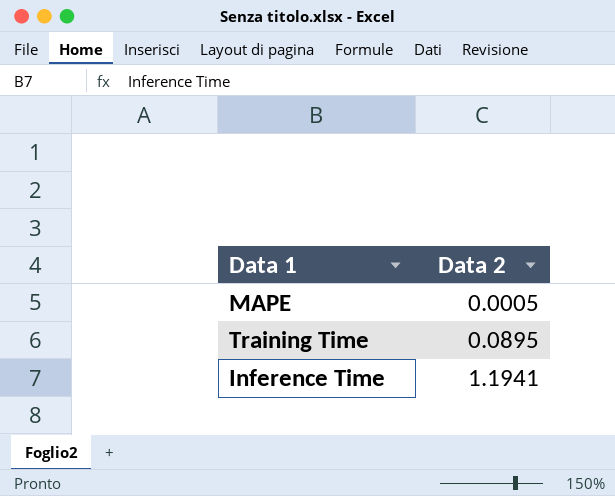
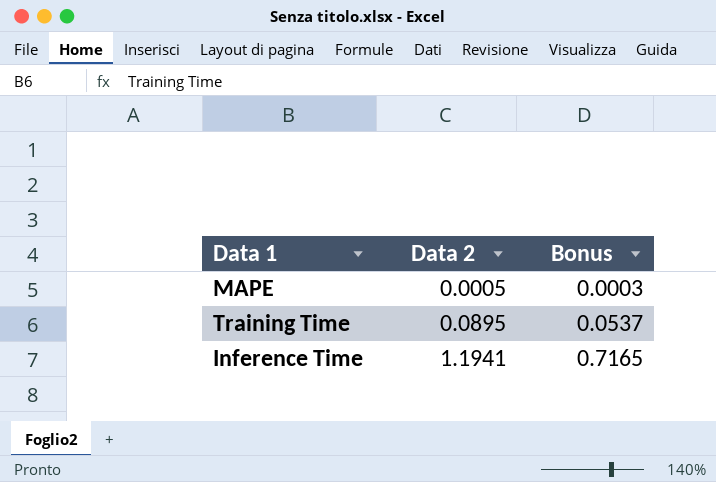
column Bonus | formula: none -> [Data 2] * 0.6

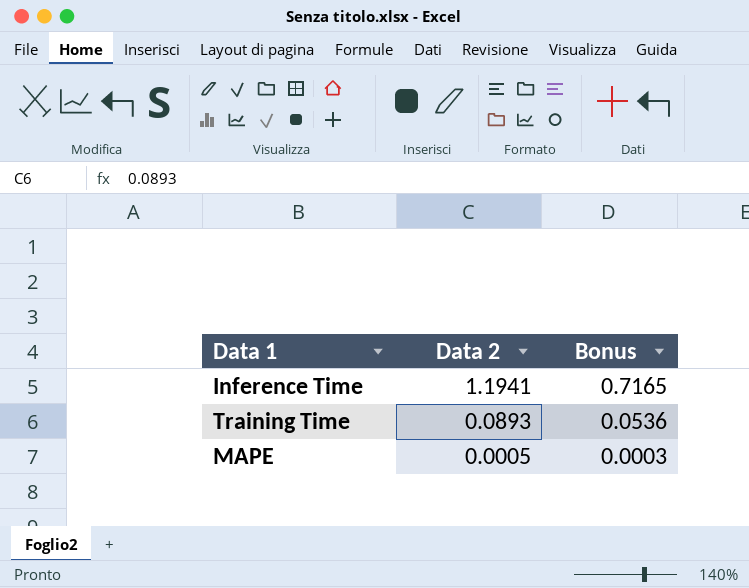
row order: Data 2 ascending -> Data 2 descending
Training Time | Data 2: 0.0895 -> 0.0893
Training Time | Bonus: 0.0537 -> 0.0536

